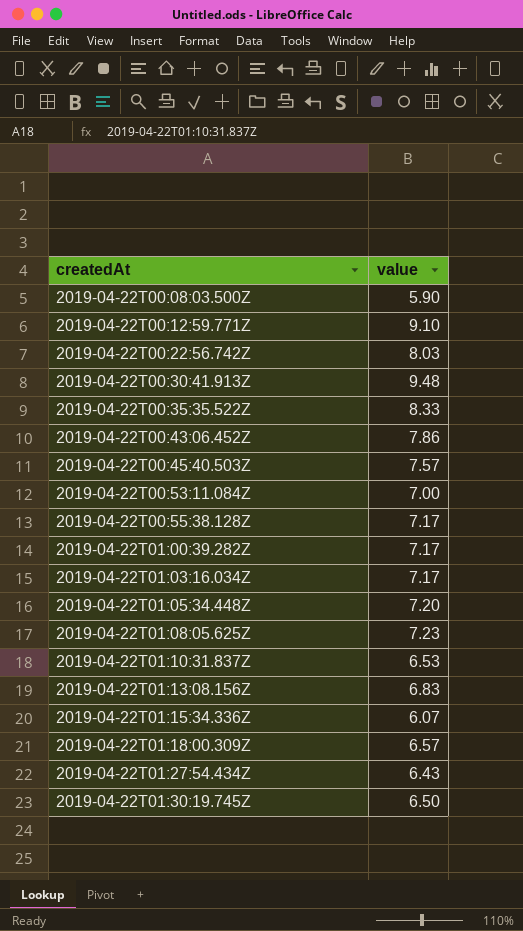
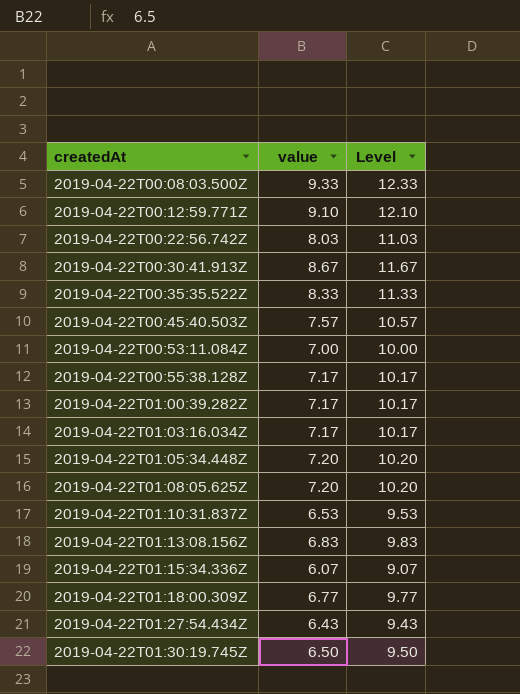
column Level | formula: none -> [value] + 3
row 2019-04-22T00:43:06.452Z: 7.86 -> none
2019-04-22T00:08:03.500Z | value: 5.90 -> 9.33
2019-04-22T00:30:41.913Z | value: 9.48 -> 8.67
2019-04-22T01:08:05.625Z | value: 7.23 -> 7.20
2019-04-22T01:18:00.309Z | value: 6.57 -> 6.77

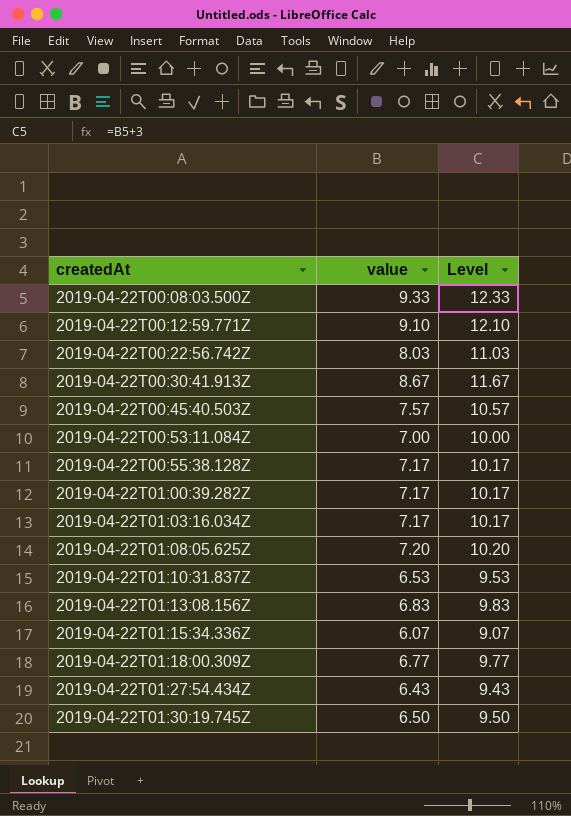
row 2019-04-22T00:35:35.522Z: 8.33 | 11.33 -> none
row 2019-04-22T01:05:34.448Z: 7.20 | 10.20 -> none

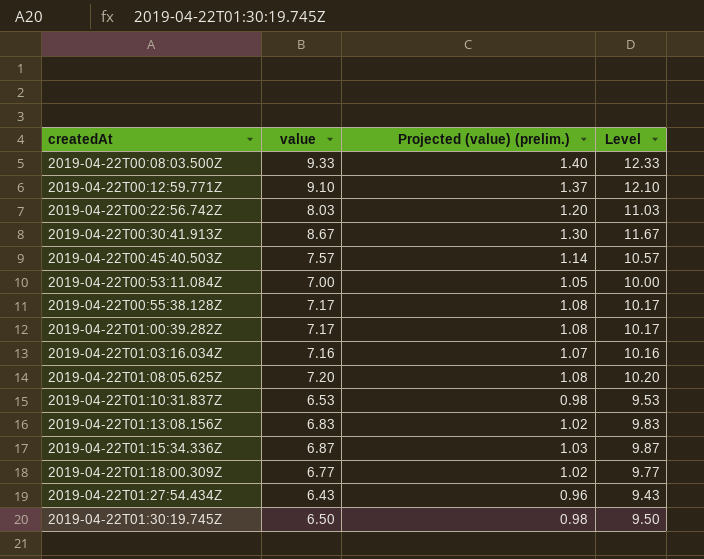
column Projected (value) (prelim.) | formula: none -> [value] * 0.15
2019-04-22T01:03:16.034Z | value: 7.17 -> 7.16
2019-04-22T01:03:16.034Z | Level: 10.17 -> 10.16
2019-04-22T01:15:34.336Z | value: 6.07 -> 6.87
2019-04-22T01:15:34.336Z | Level: 9.07 -> 9.87

